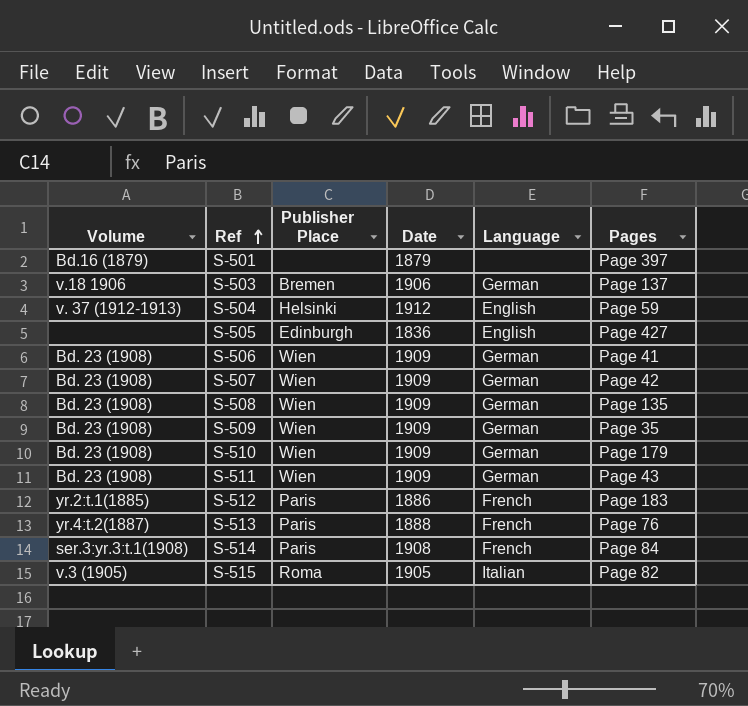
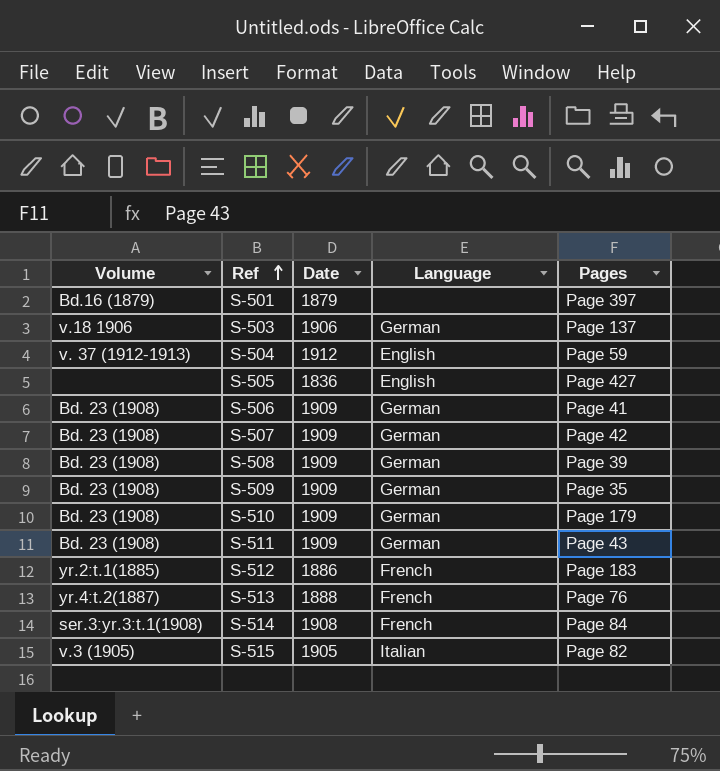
column Publisher Place | position: 3 -> none
S-508 | Pages: Page 135 -> Page 39

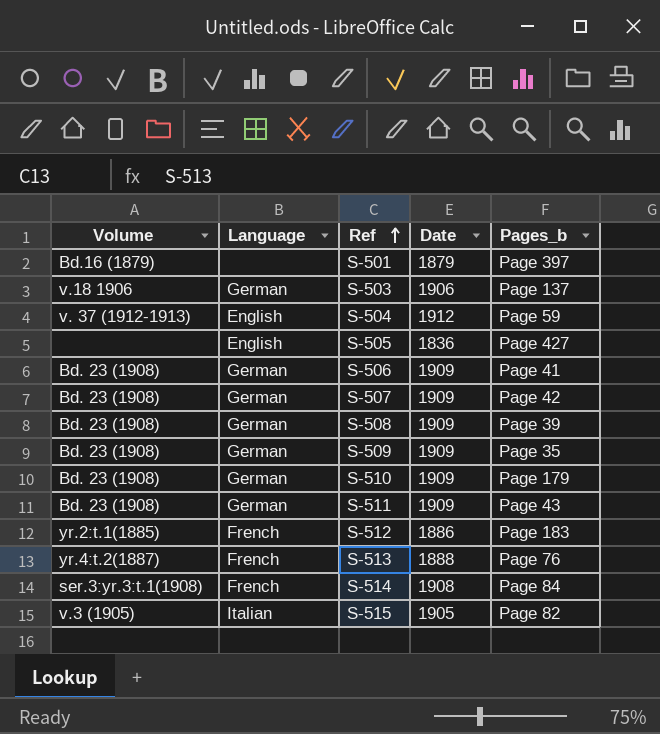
column Language | position: 4 -> 2
column name: Pages -> Pages_b

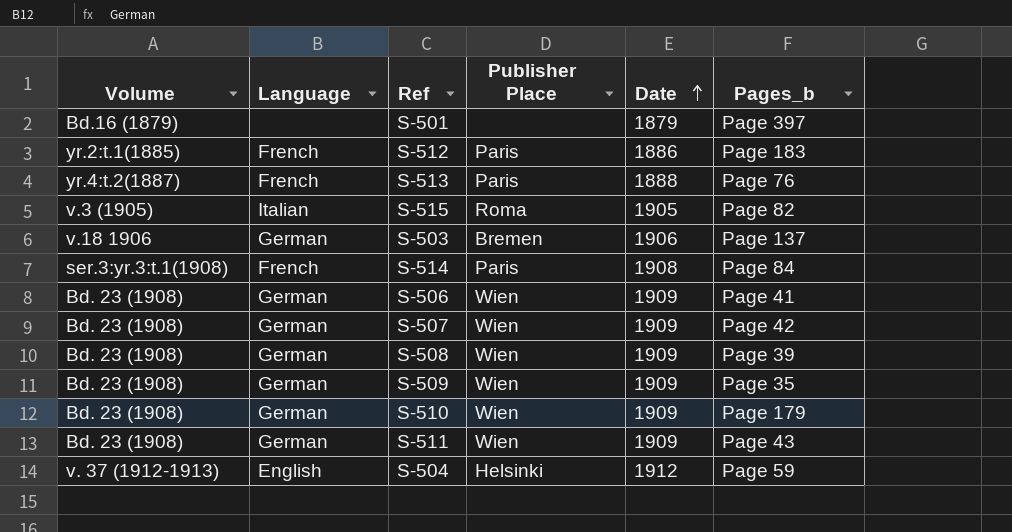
row order: Ref ascending -> Date ascending
column Publisher Place | position: none -> 4
row S-505: none | English | 1836 | Page 427 -> none

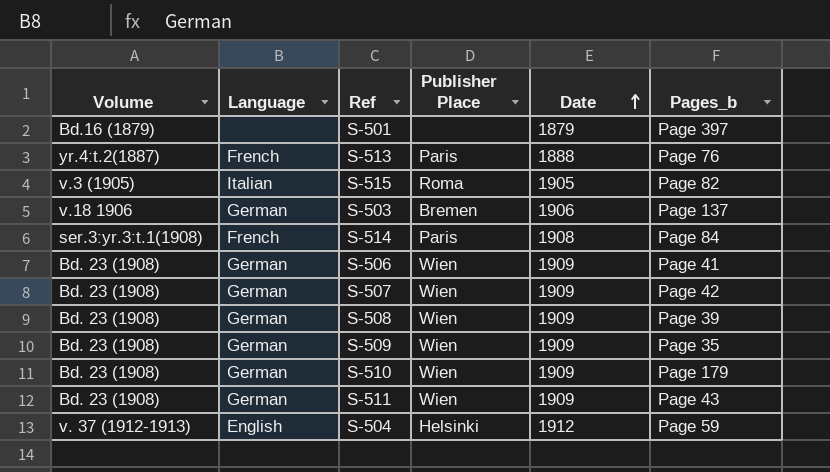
row S-512: yr.2:t.1(1885) | French | Paris | 1886 | Page 183 -> none

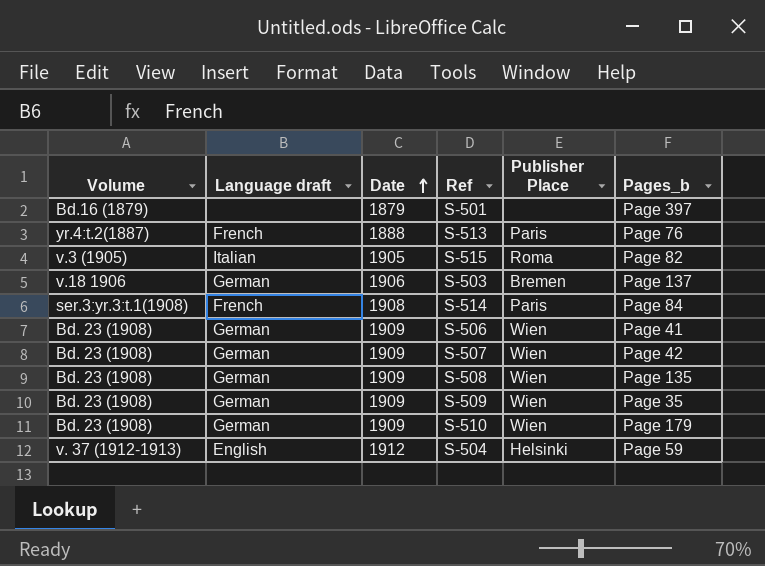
column name: Language -> Language draft
column Date | position: 5 -> 3
row S-511: Bd. 23 (1908) | German | Wien | 1909 | Page 43 -> none
S-508 | Pages_b: Page 39 -> Page 135

